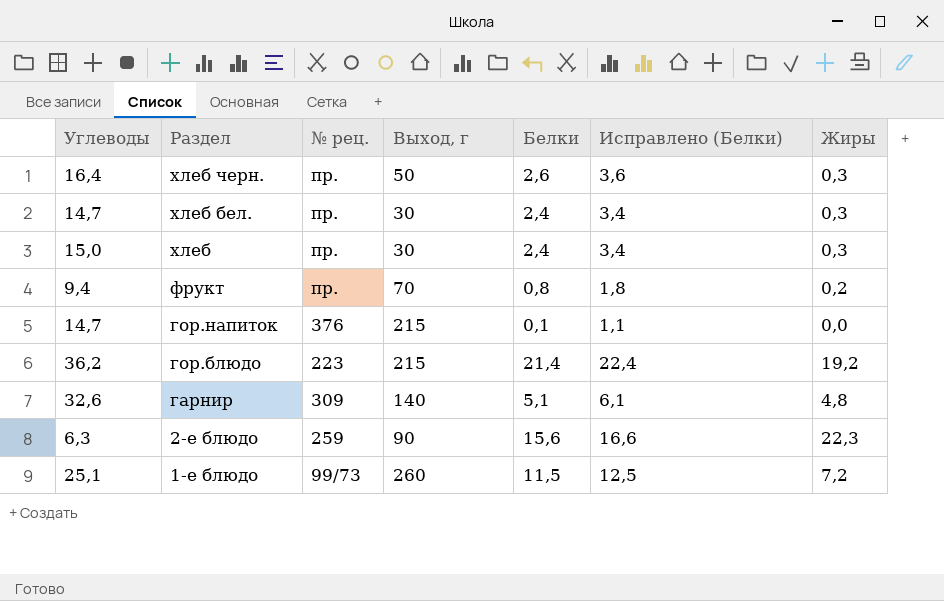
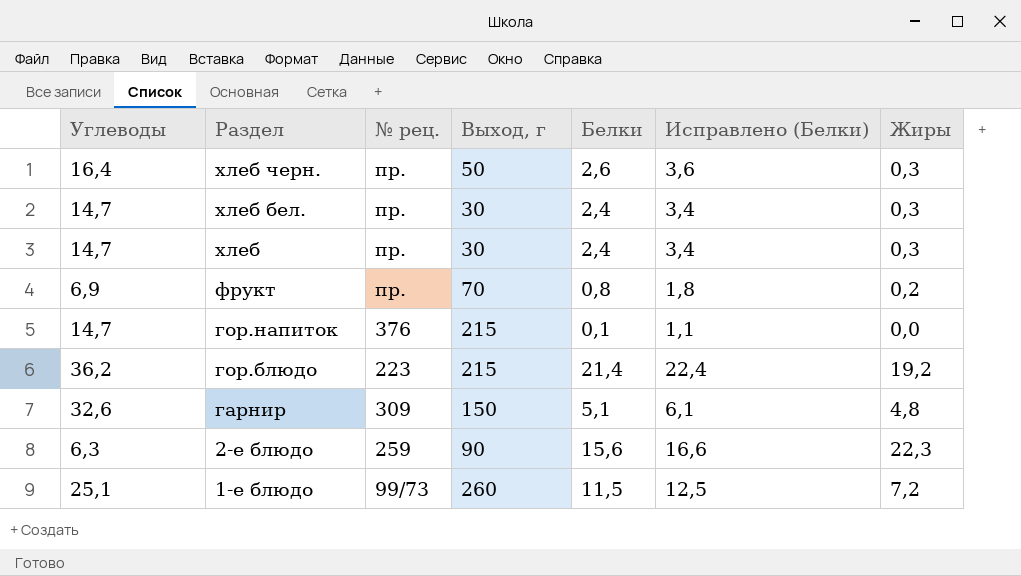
хлеб | Углеводы: 15,0 -> 14,7
фрукт | Углеводы: 9,4 -> 6,9
гарнир | Выход, г: 140 -> 150

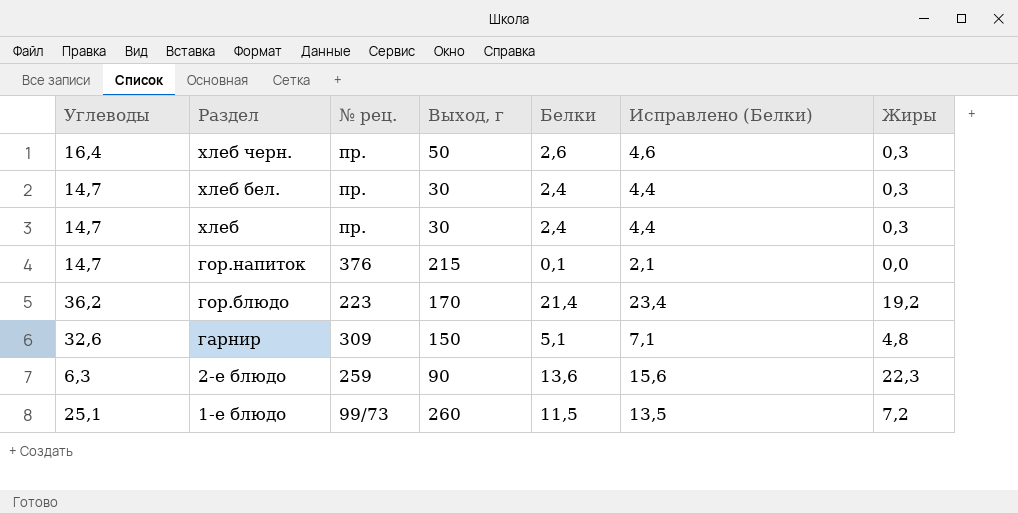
column Исправлено (Белки) | formula: [Белки] + 1 -> [Белки] + 2
row фрукт: 6,9 | пр. | 70 | 0,8 | 1,8 | 0,2 -> none
гор.блюдо | Выход, г: 215 -> 170
2-е блюдо | Белки: 15,6 -> 13,6

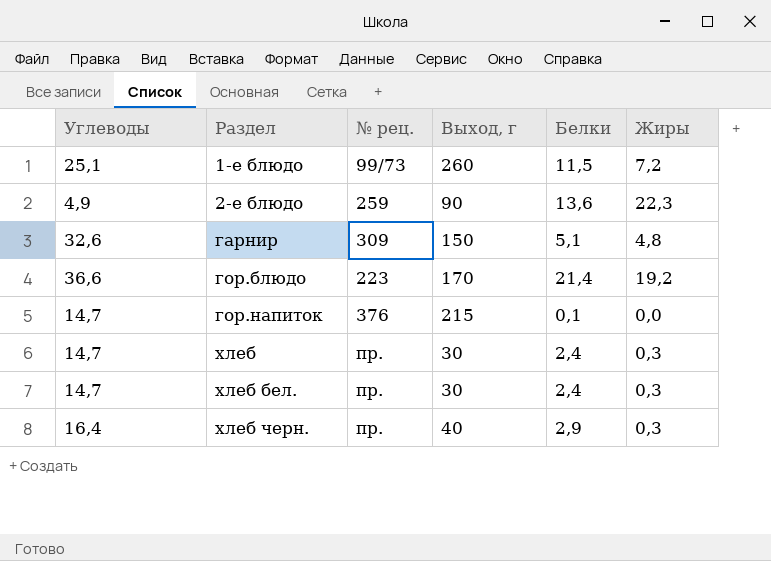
row order: Раздел descending -> Раздел ascending
column Исправлено (Белки) | formula: [Белки] + 2 -> none
2-е блюдо | Углеводы: 6,3 -> 4,9
гор.блюдо | Углеводы: 36,2 -> 36,6
хлеб черн. | Выход, г: 50 -> 40
хлеб черн. | Белки: 2,6 -> 2,9

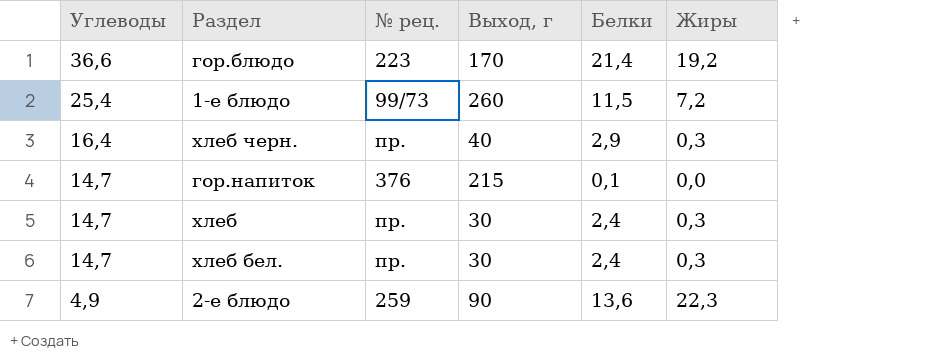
row order: Раздел ascending -> Углеводы descending
row гарнир: 32,6 | 309 | 150 | 5,1 | 4,8 -> none
1-е блюдо | Углеводы: 25,1 -> 25,4

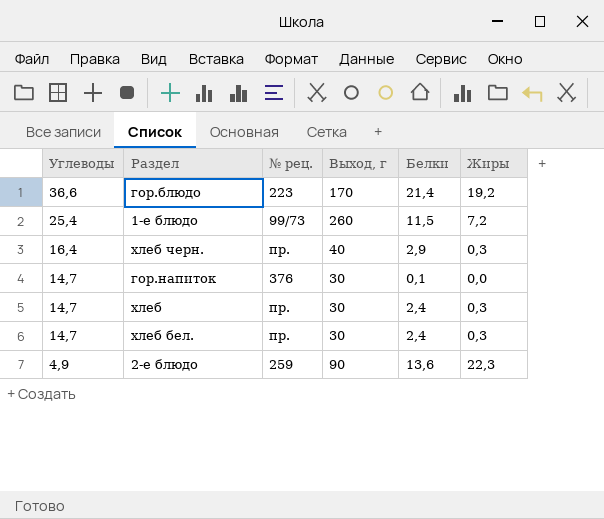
гор.напиток | Выход, г: 215 -> 30

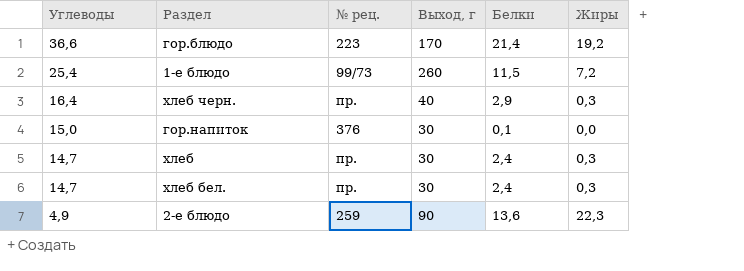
гор.напиток | Углеводы: 14,7 -> 15,0

